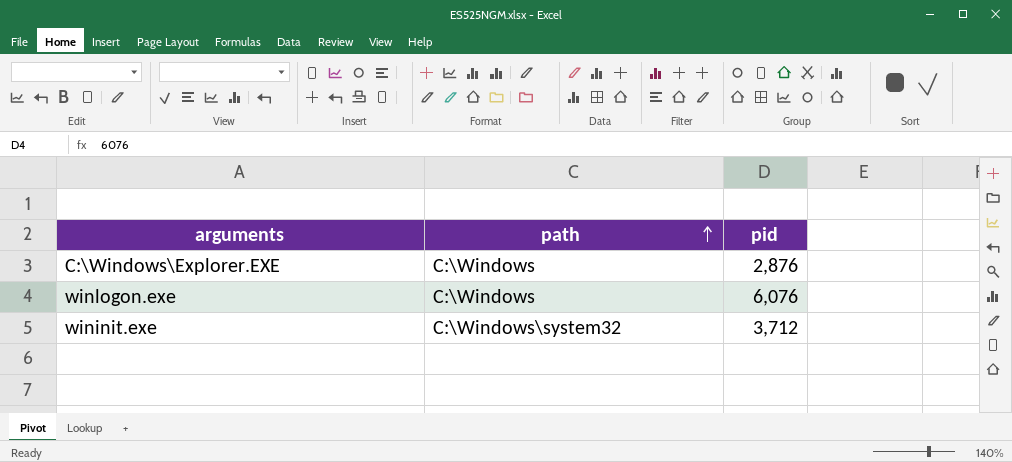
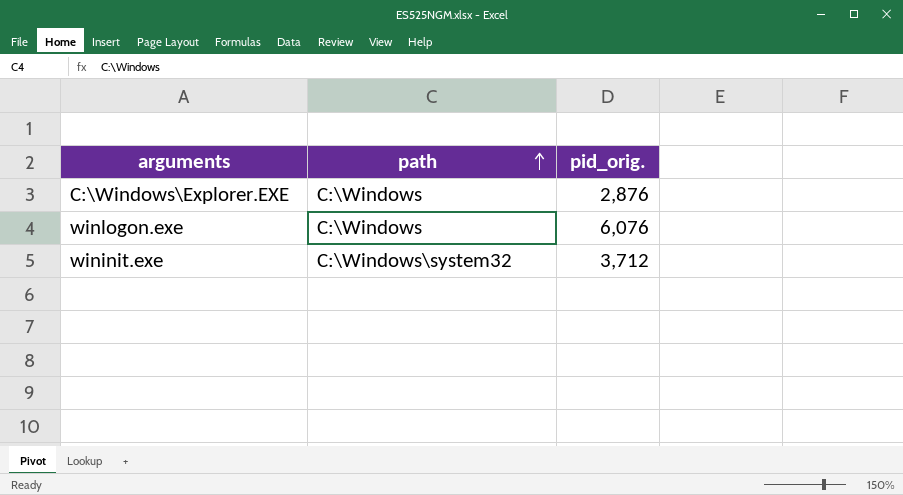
column name: pid -> pid_orig.

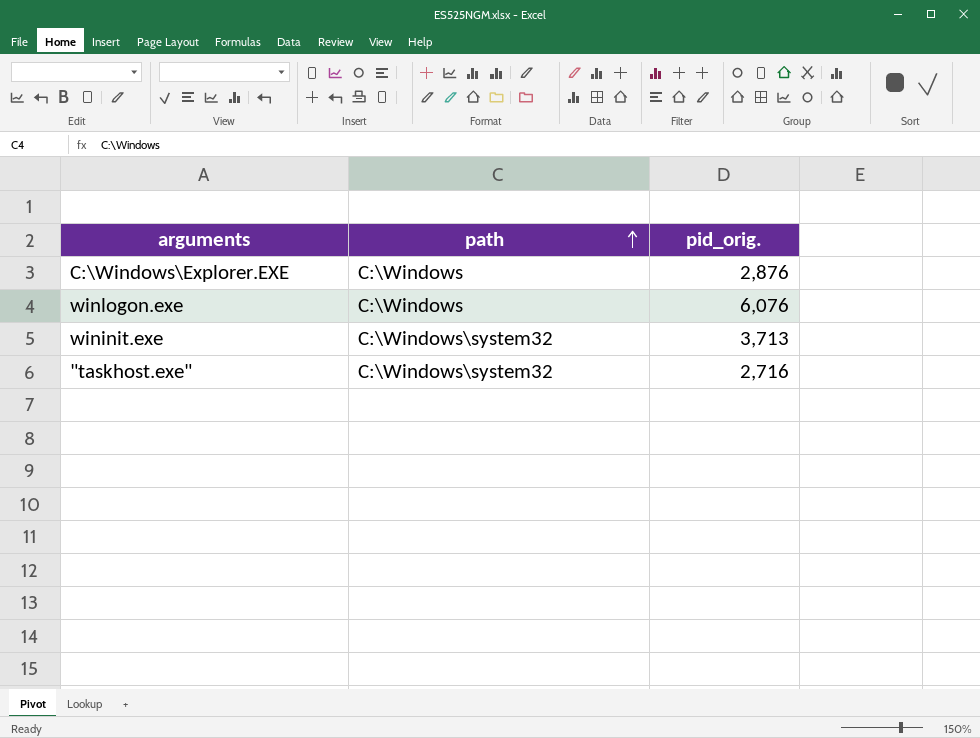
wininit.exe | pid_orig.: 3,712 -> 3,713
row "taskhost.exe": none -> C:\Windows\system32 | 2,716

